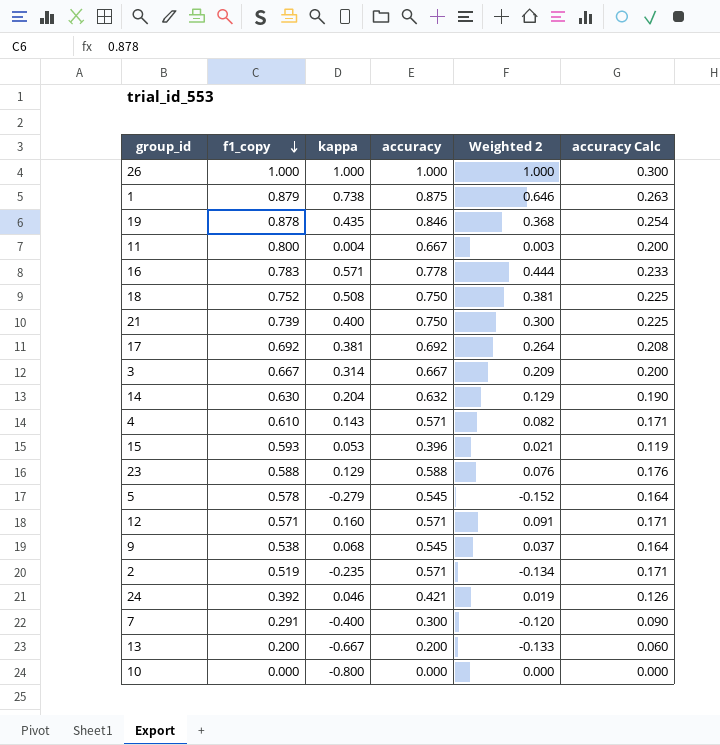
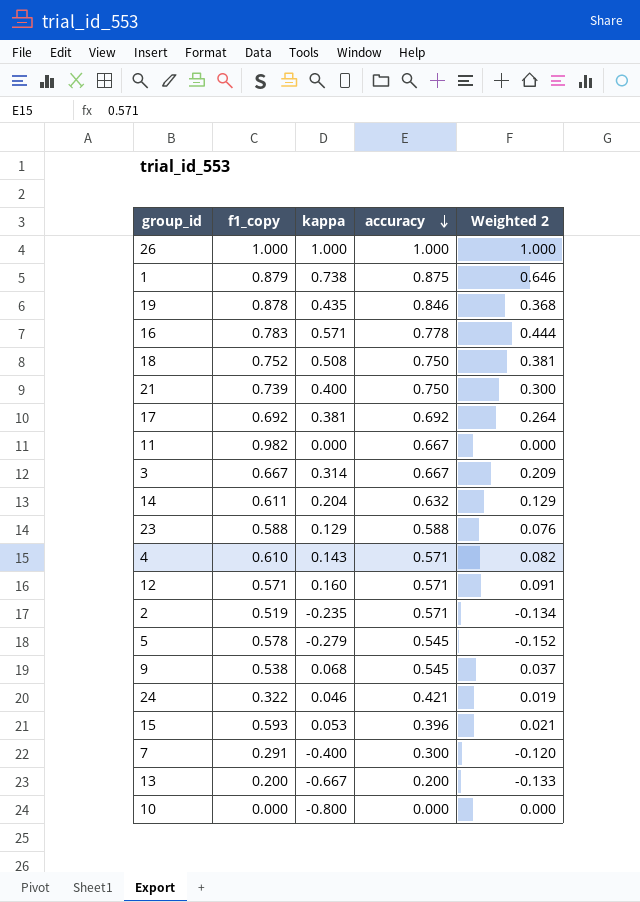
row order: f1_copy descending -> accuracy descending
column accuracy Calc | formula: [accuracy] * 0.3 -> none
11 | f1_copy: 0.800 -> 0.982
11 | kappa: 0.004 -> 0.000
11 | Weighted 2: 0.003 -> 0.000
14 | f1_copy: 0.630 -> 0.611
24 | f1_copy: 0.392 -> 0.322

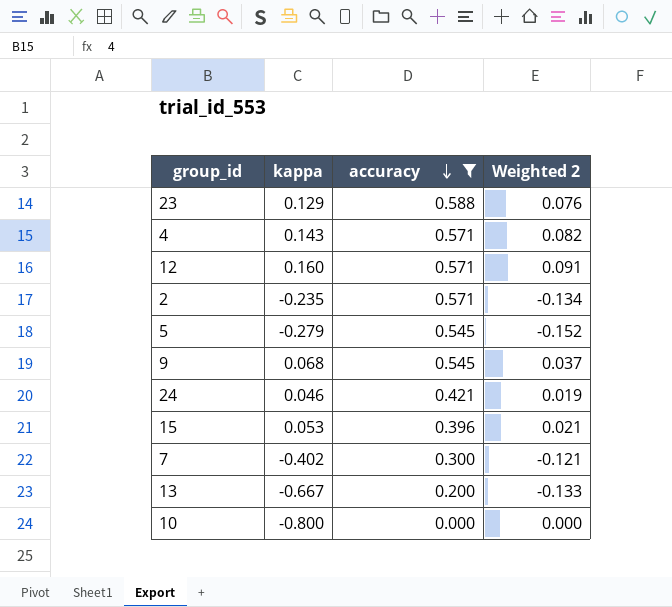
filter: none -> accuracy <= 0.588
column f1_copy | position: 2 -> none
7 | kappa: -0.400 -> -0.402
7 | Weighted 2: -0.120 -> -0.121

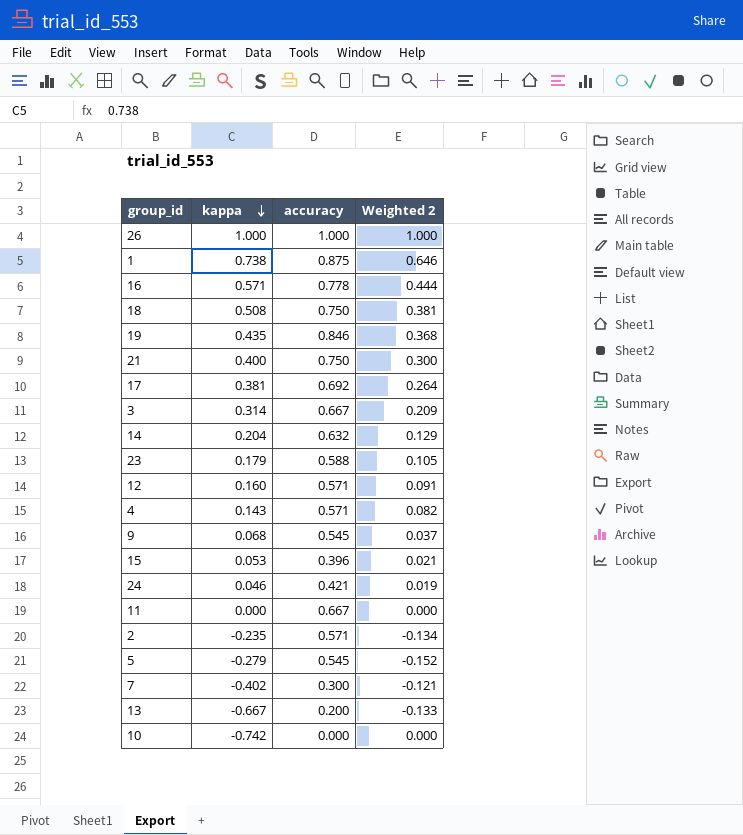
filter: accuracy <= 0.588 -> none
row order: accuracy descending -> kappa descending
23 | kappa: 0.129 -> 0.179
23 | Weighted 2: 0.076 -> 0.105
10 | kappa: -0.800 -> -0.742

